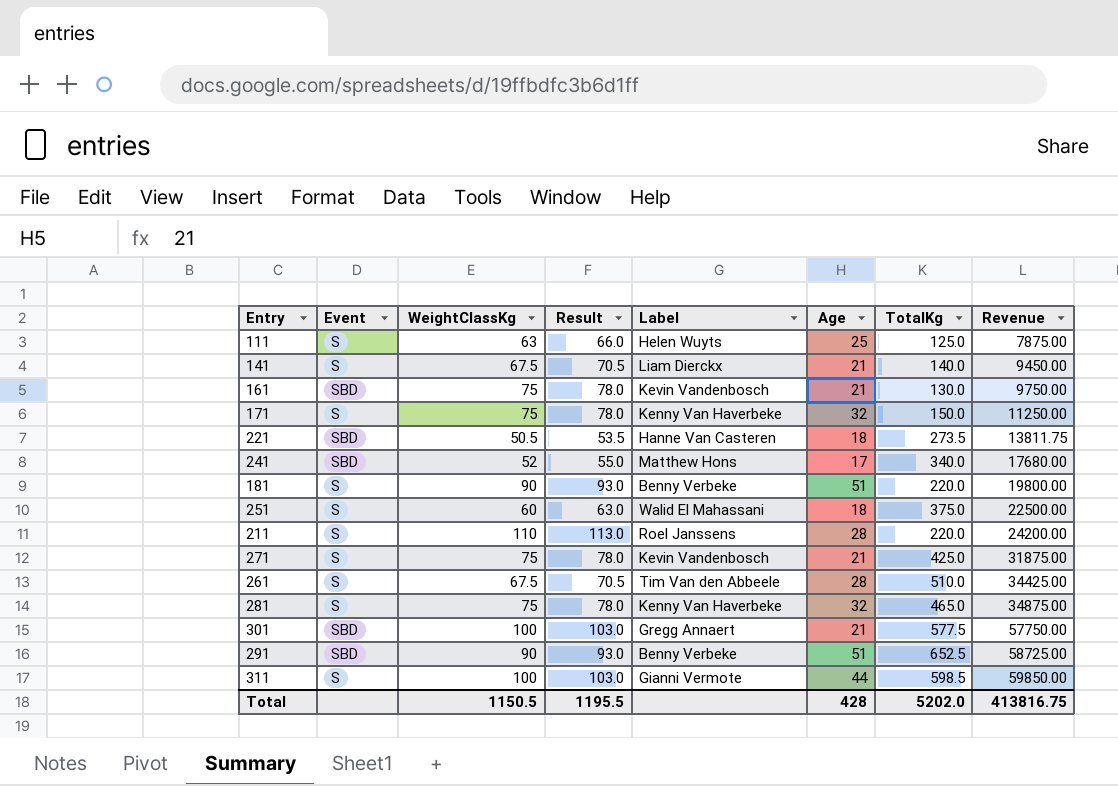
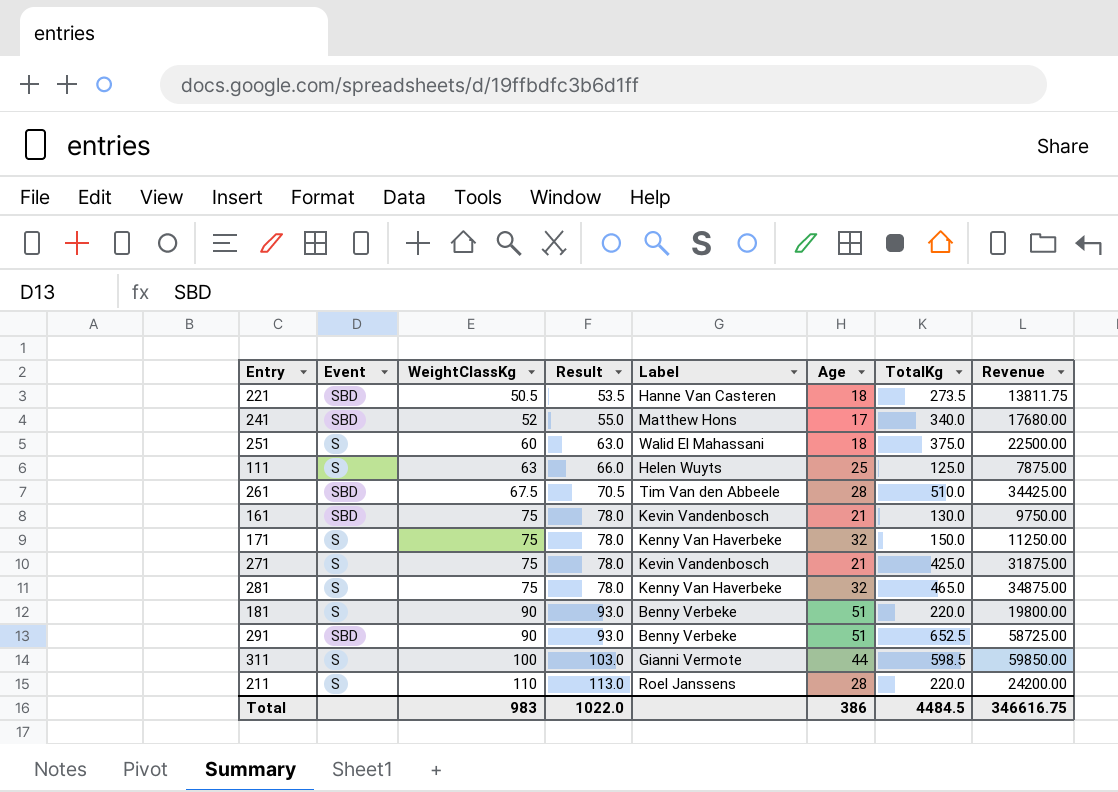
row order: Revenue ascending -> WeightClassKg ascending
row 141: S | 67.5 | 70.5 | Liam Dierckx | 21 | 140.0 | 9450.00 -> none
row 301: SBD | 100 | 103.0 | Gregg Annaert | 21 | 577.5 | 57750.00 -> none
261 | Event: S -> SBD
Total | WeightClassKg: 1150.5 -> 983
Total | Result: 1195.5 -> 1022.0
Total | Age: 428 -> 386
Total | TotalKg: 5202.0 -> 4484.5
Total | Revenue: 413816.75 -> 346616.75

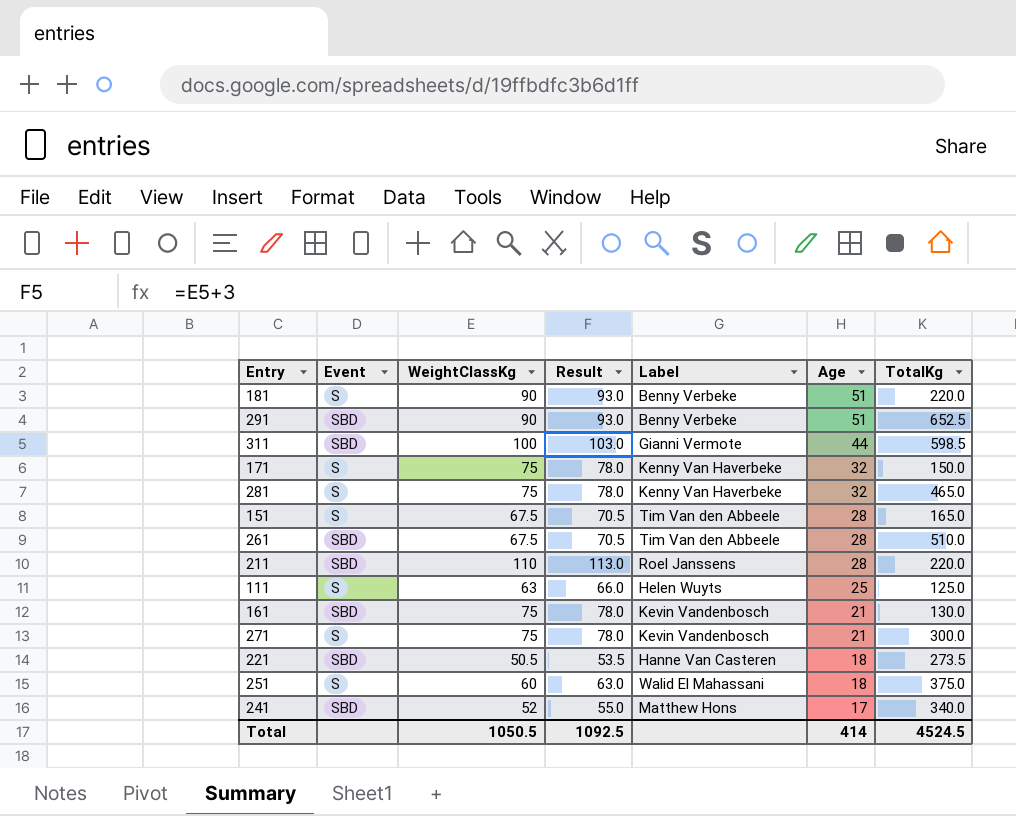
row order: WeightClassKg ascending -> Age descending
column Revenue | formula: [WeightClassKg] * [TotalKg] -> none
311 | Event: S -> SBD
row 151: none -> S | 67.5 | 70.5 | Tim Van den Abbeele | 28 | 165.0
211 | Event: S -> SBD
271 | TotalKg: 425.0 -> 300.0
Total | WeightClassKg: 983 -> 1050.5
Total | Result: 1022.0 -> 1092.5
Total | Age: 386 -> 414
Total | TotalKg: 4484.5 -> 4524.5

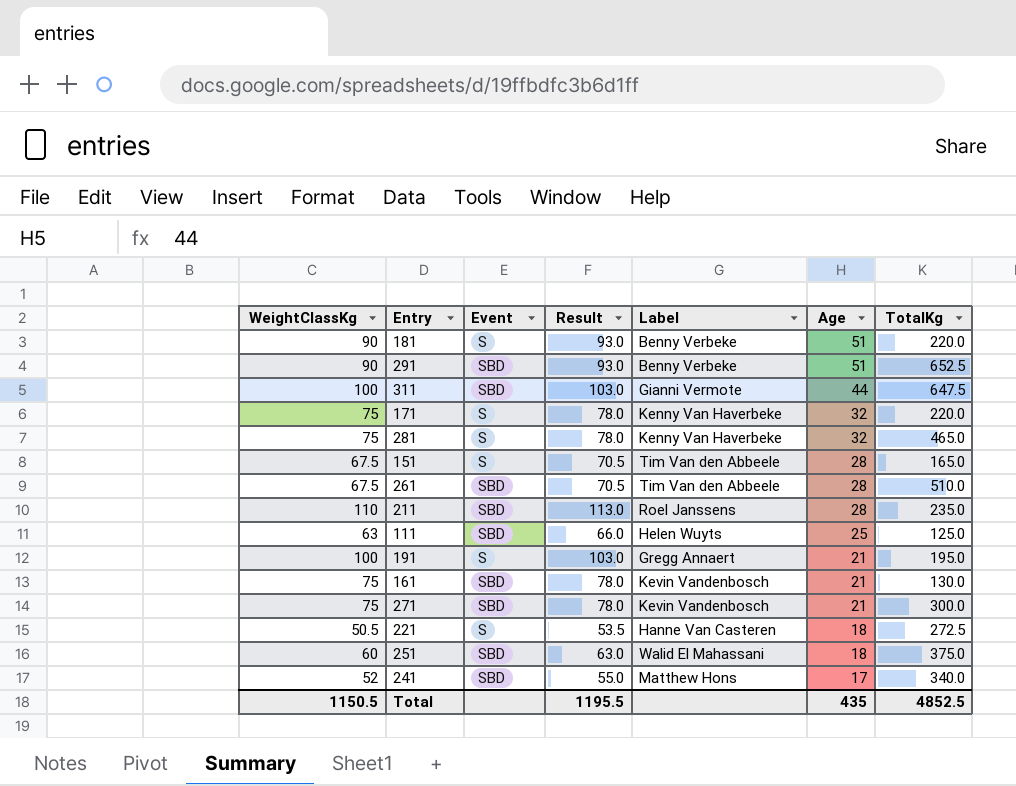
column WeightClassKg | position: 3 -> 1
311 | TotalKg: 598.5 -> 647.5
171 | TotalKg: 150.0 -> 220.0
211 | TotalKg: 220.0 -> 235.0
111 | Event: S -> SBD
row 191: none -> 100 | S | 103.0 | Gregg Annaert | 21 | 195.0
271 | Event: S -> SBD
221 | Event: SBD -> S
221 | TotalKg: 273.5 -> 272.5
251 | Event: S -> SBD
Total | WeightClassKg: 1050.5 -> 1150.5
Total | Result: 1092.5 -> 1195.5
Total | Age: 414 -> 435
Total | TotalKg: 4524.5 -> 4852.5

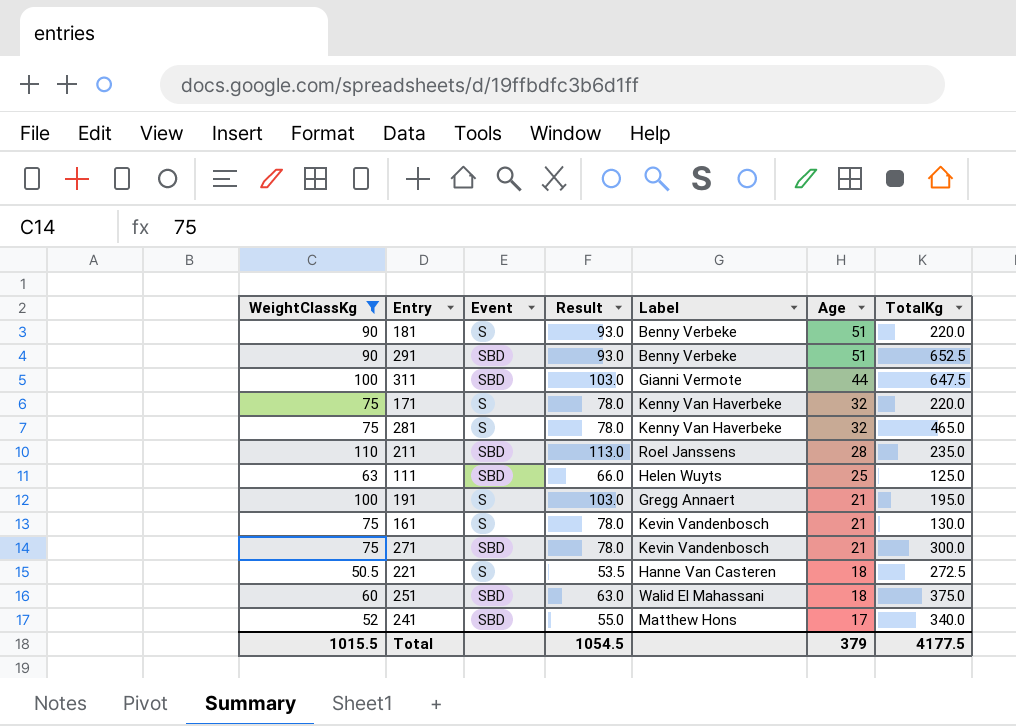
filter: none -> WeightClassKg != 67.5
161 | Event: SBD -> S
Total | WeightClassKg: 1150.5 -> 1015.5
Total | Result: 1195.5 -> 1054.5
Total | Age: 435 -> 379
Total | TotalKg: 4852.5 -> 4177.5

